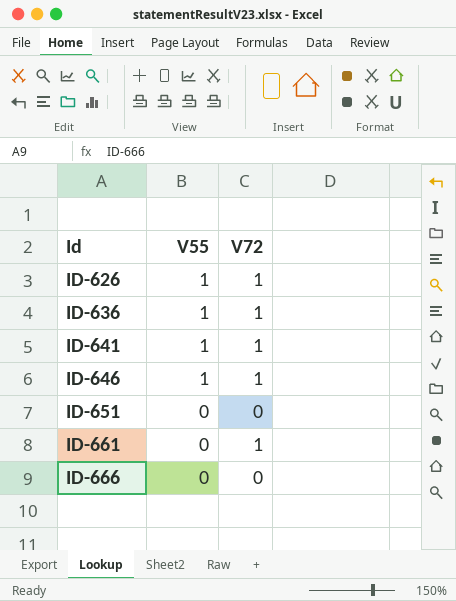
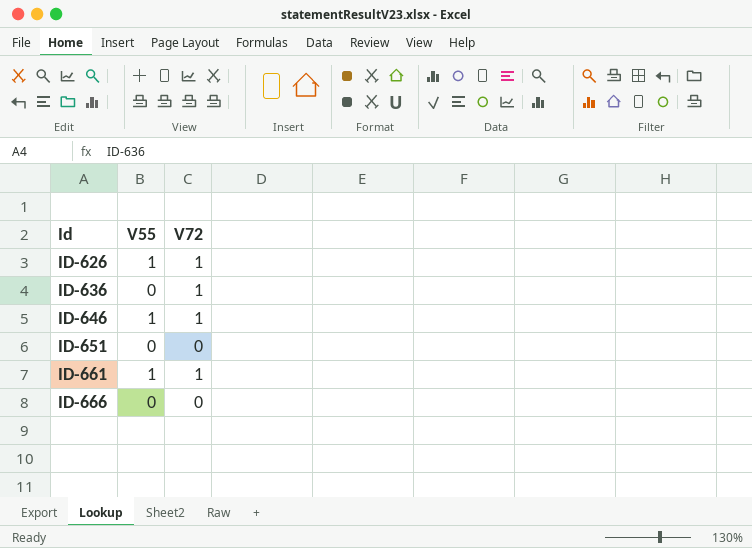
row ID-641: 1 | 1 -> none
ID-636 | V55: 1 -> 0
ID-661 | V55: 0 -> 1

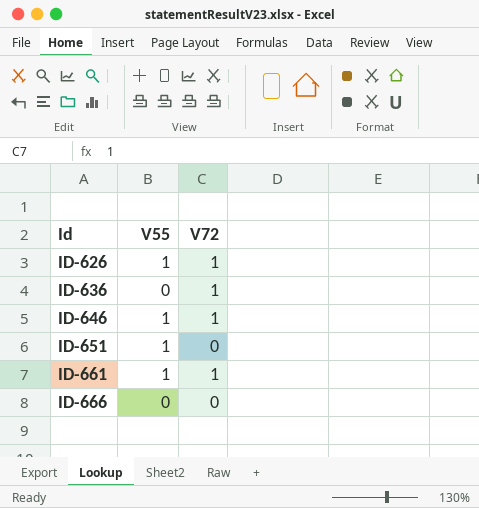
ID-651 | V55: 0 -> 1

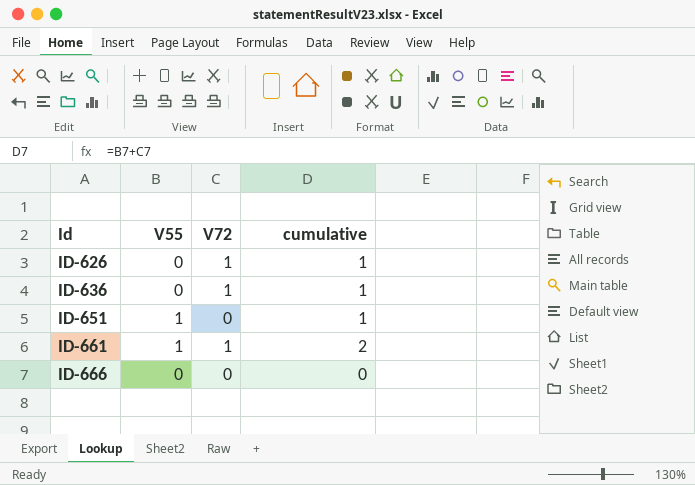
column cumulative | formula: none -> [V55] + [V72]
row ID-646: 1 | 1 -> none
ID-626 | V55: 1 -> 0

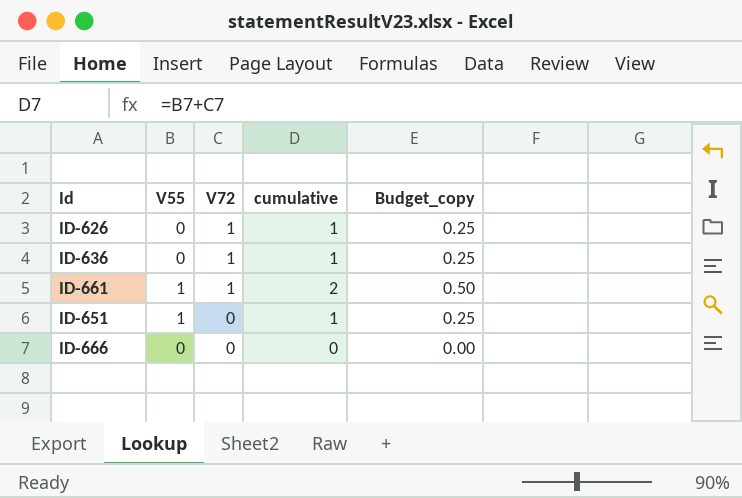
row order: Id ascending -> V72 descending
column Budget_copy | formula: none -> [cumulative] * 0.25

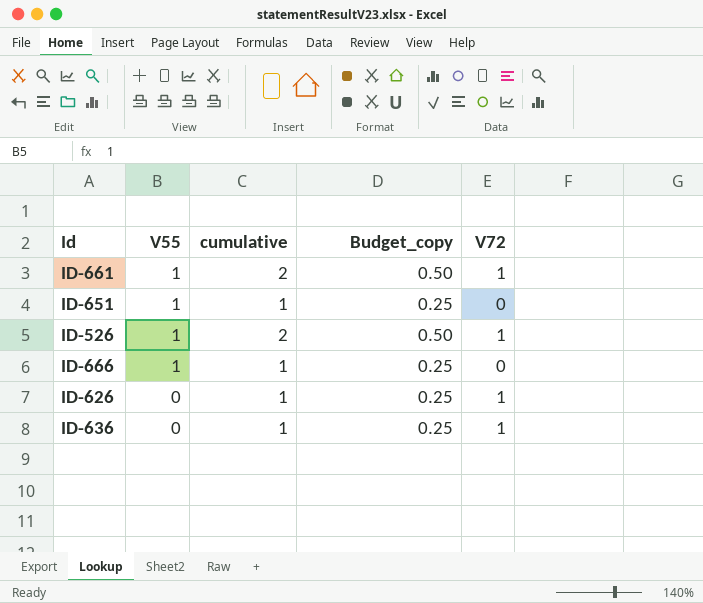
row order: V72 descending -> V55 descending
column V72 | position: 3 -> 5
row ID-526: none -> 1 | 2 | 0.50 | 1
ID-666 | V55: 0 -> 1
ID-666 | cumulative: 0 -> 1
ID-666 | Budget_copy: 0.00 -> 0.25

